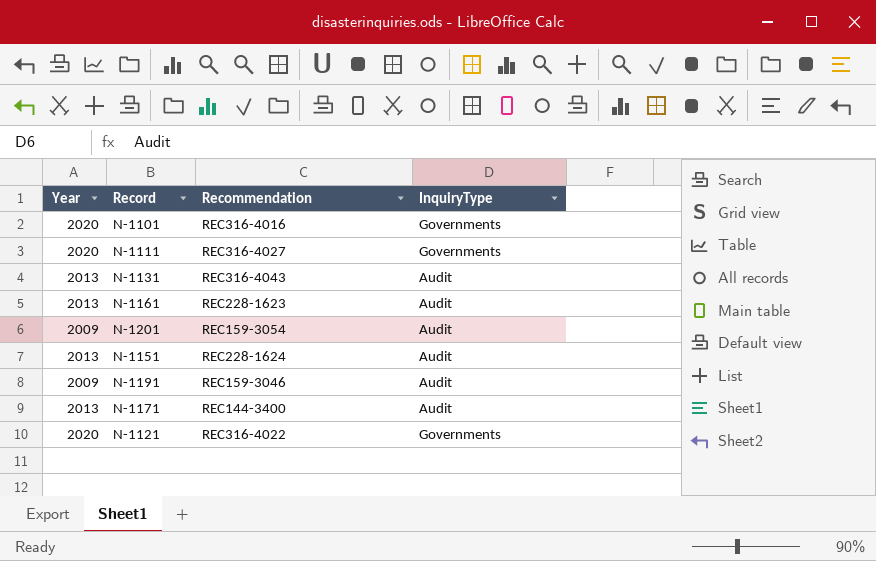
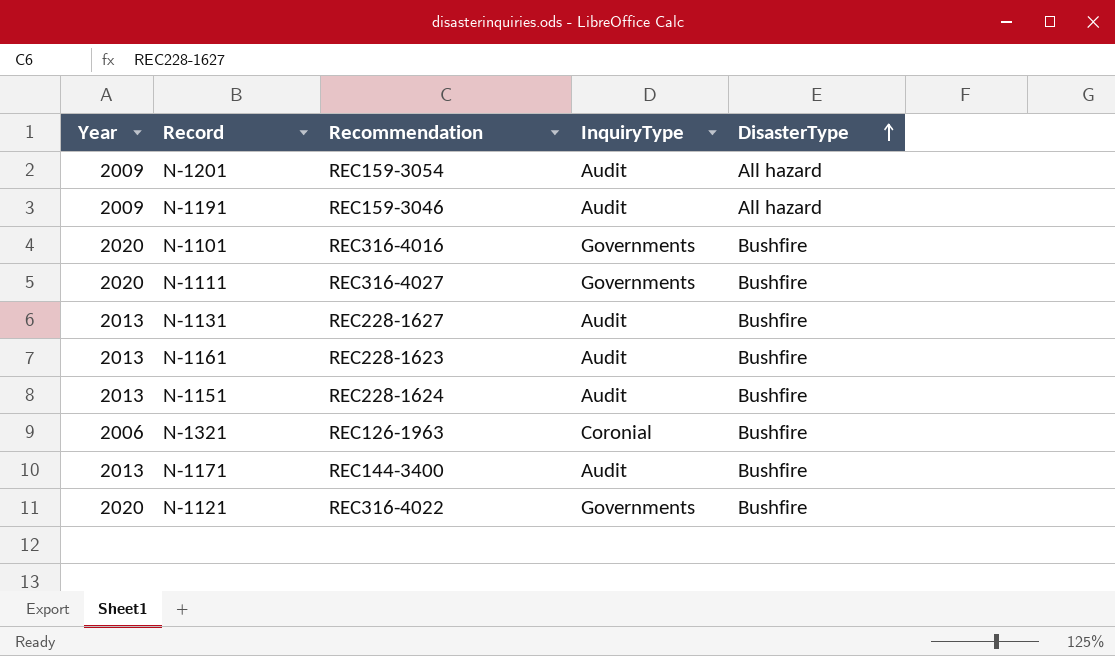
row order: none -> DisasterType ascending
column DisasterType | position: none -> 5
N-1131 | Recommendation: REC316-4043 -> REC228-1627
row N-1321: none -> 2006 | REC126-1963 | Coronial | Bushfire

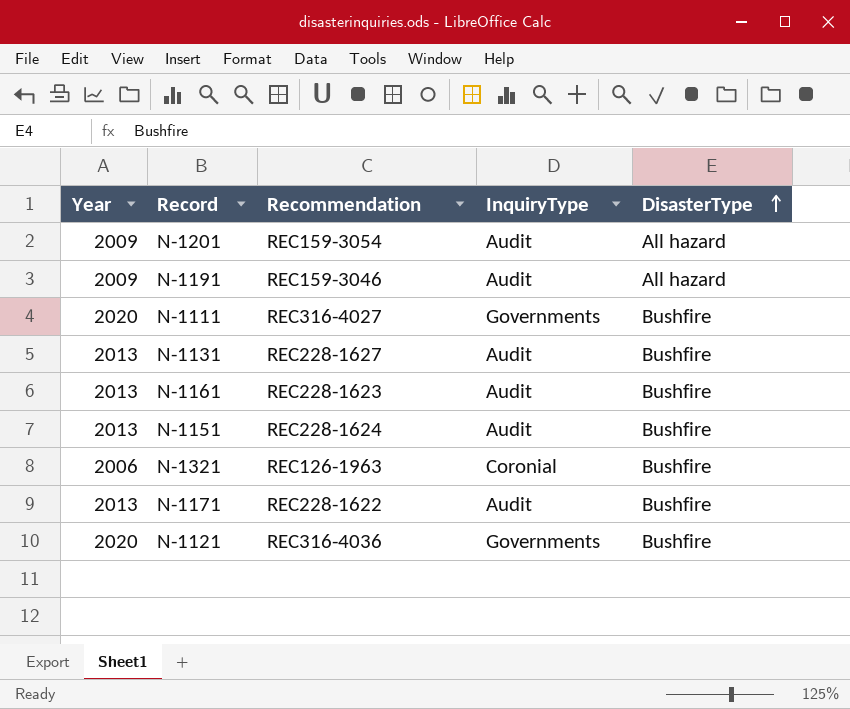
row N-1101: 2020 | REC316-4016 | Governments | Bushfire -> none
N-1171 | Recommendation: REC144-3400 -> REC228-1622
N-1121 | Recommendation: REC316-4022 -> REC316-4036

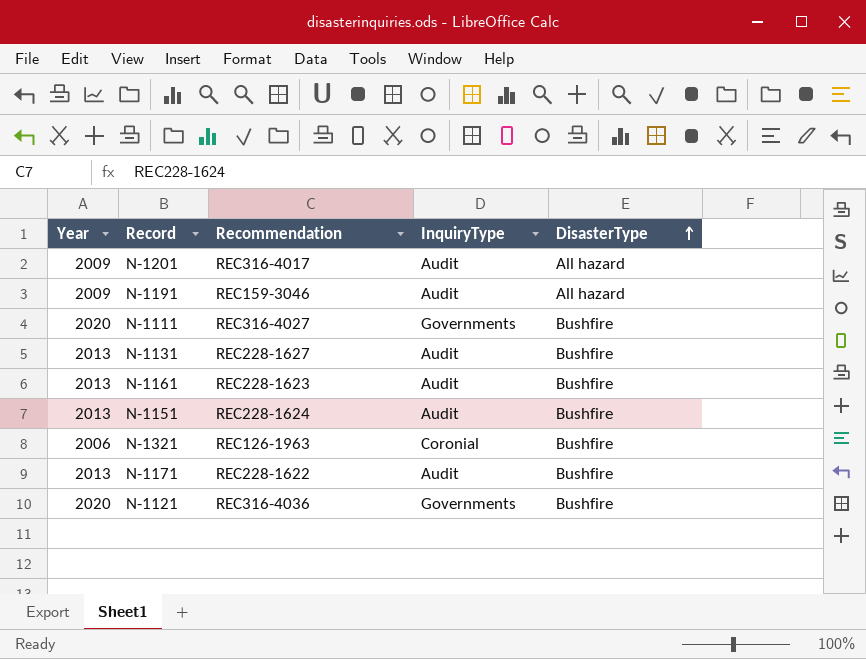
N-1201 | Recommendation: REC159-3054 -> REC316-4017

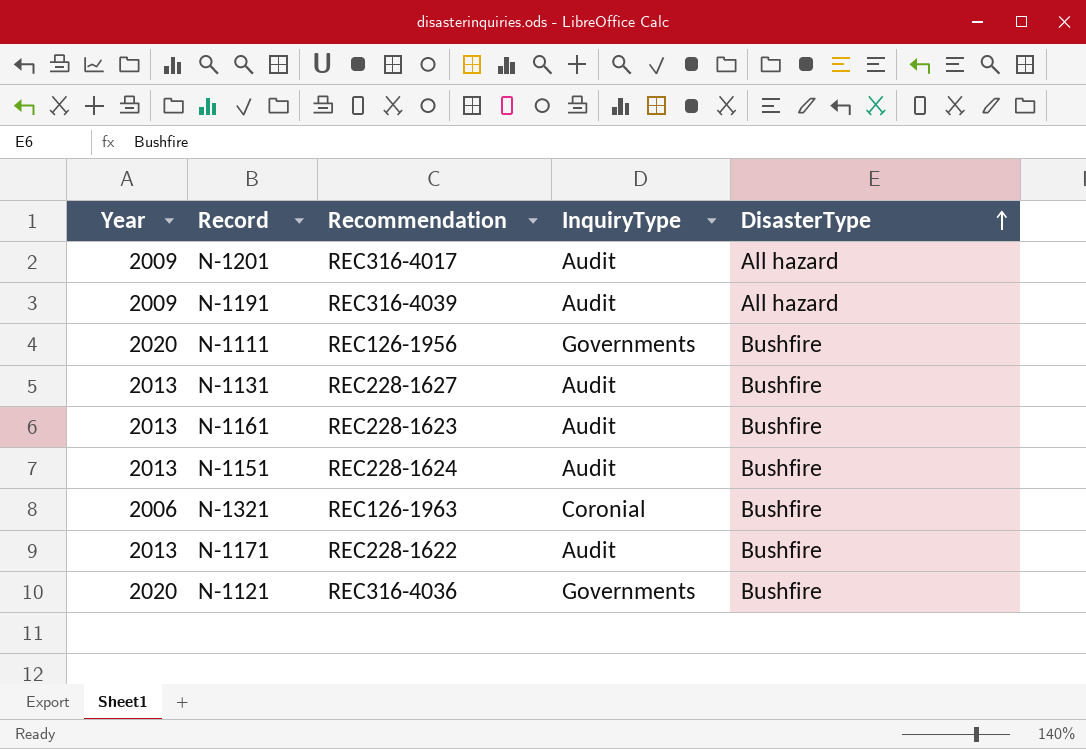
N-1191 | Recommendation: REC159-3046 -> REC316-4039
N-1111 | Recommendation: REC316-4027 -> REC126-1956

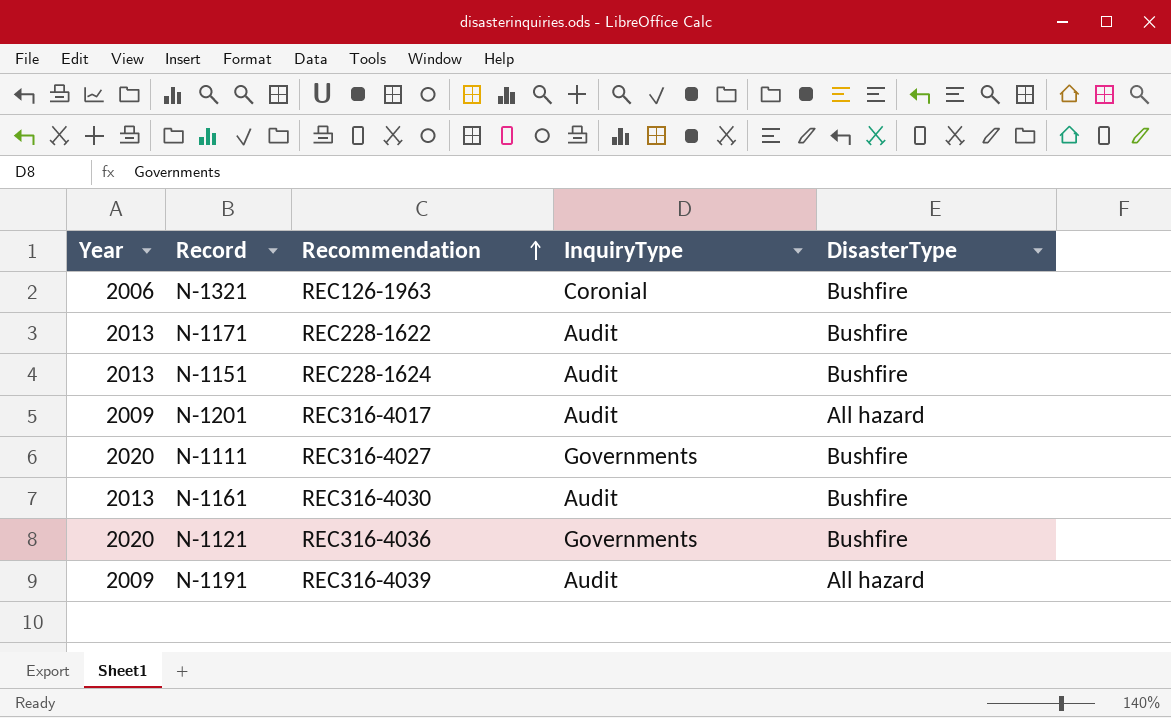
row order: DisasterType ascending -> Recommendation ascending
row N-1131: 2013 | REC228-1627 | Audit | Bushfire -> none
N-1111 | Recommendation: REC126-1956 -> REC316-4027
N-1161 | Recommendation: REC228-1623 -> REC316-4030

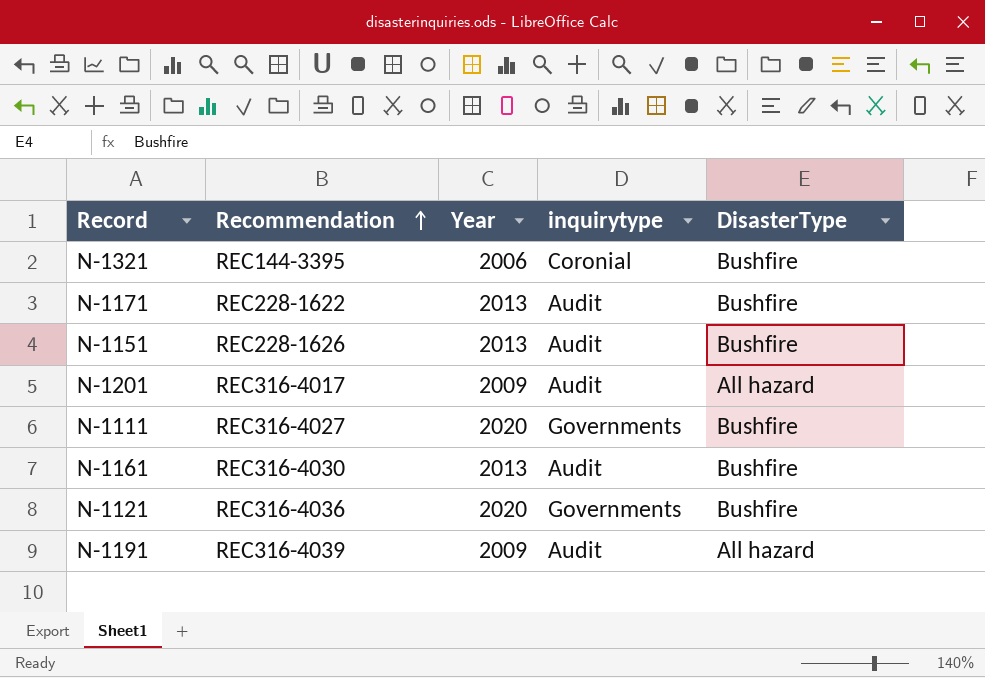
column Year | position: 1 -> 3
column name: InquiryType -> inquirytype
N-1321 | Recommendation: REC126-1963 -> REC144-3395
N-1151 | Recommendation: REC228-1624 -> REC228-1626

